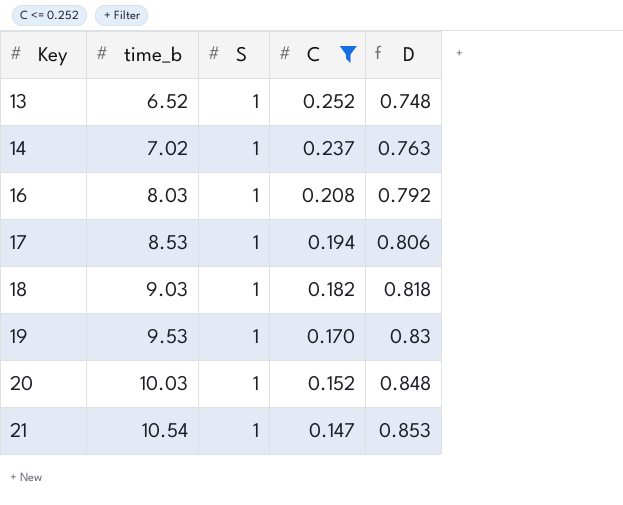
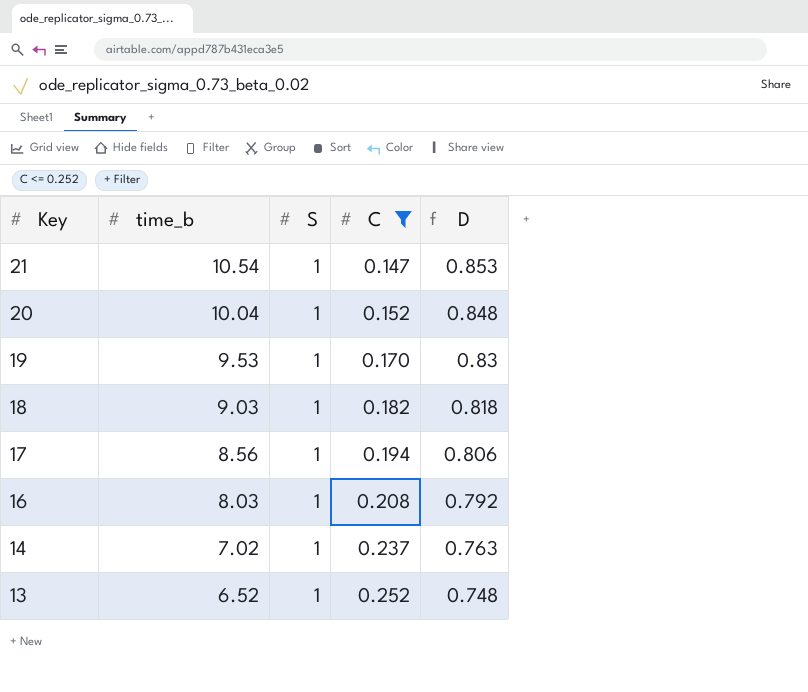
row order: Key ascending -> Key descending
20 | time_b: 10.03 -> 10.04
17 | time_b: 8.53 -> 8.56

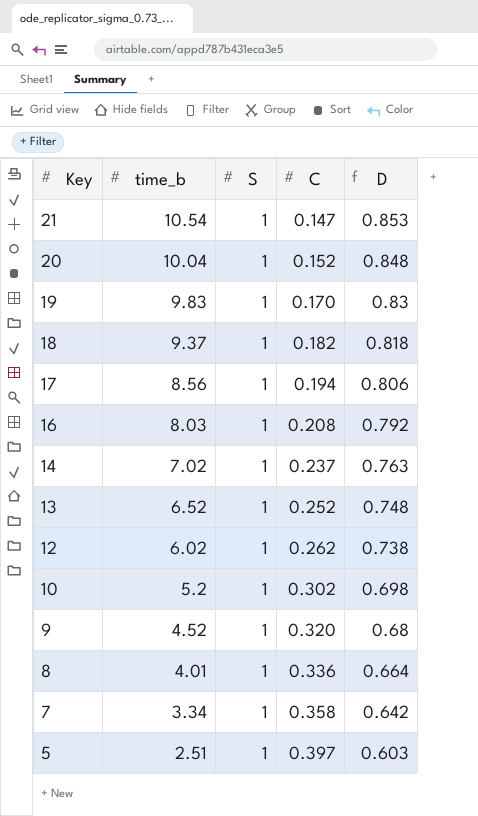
filter: C <= 0.252 -> none
19 | time_b: 9.53 -> 9.83
18 | time_b: 9.03 -> 9.37

